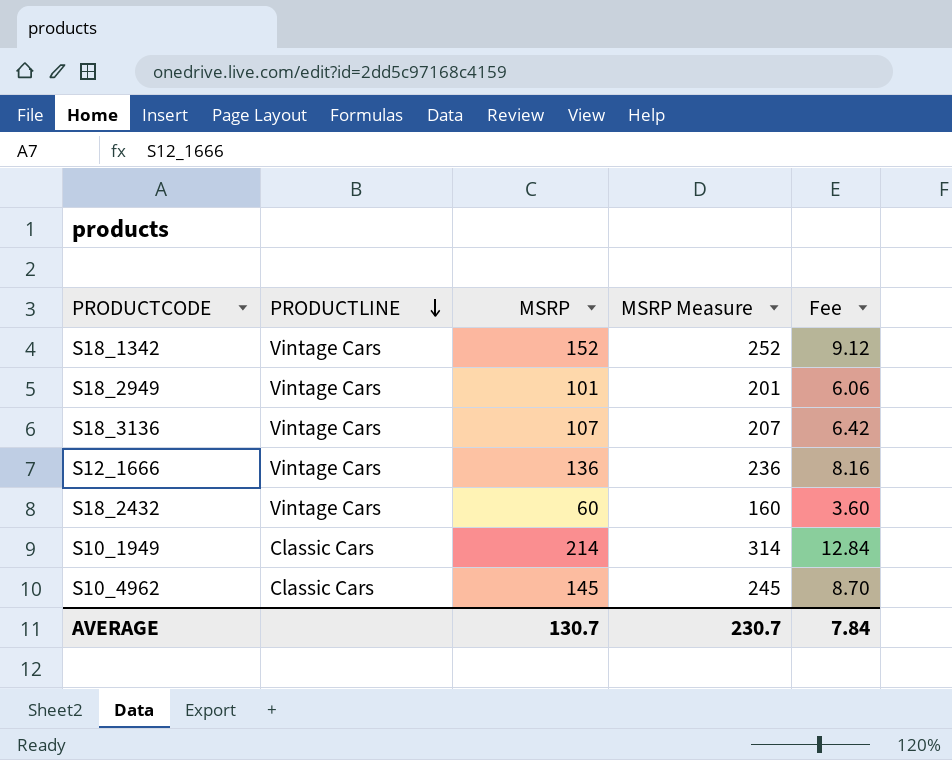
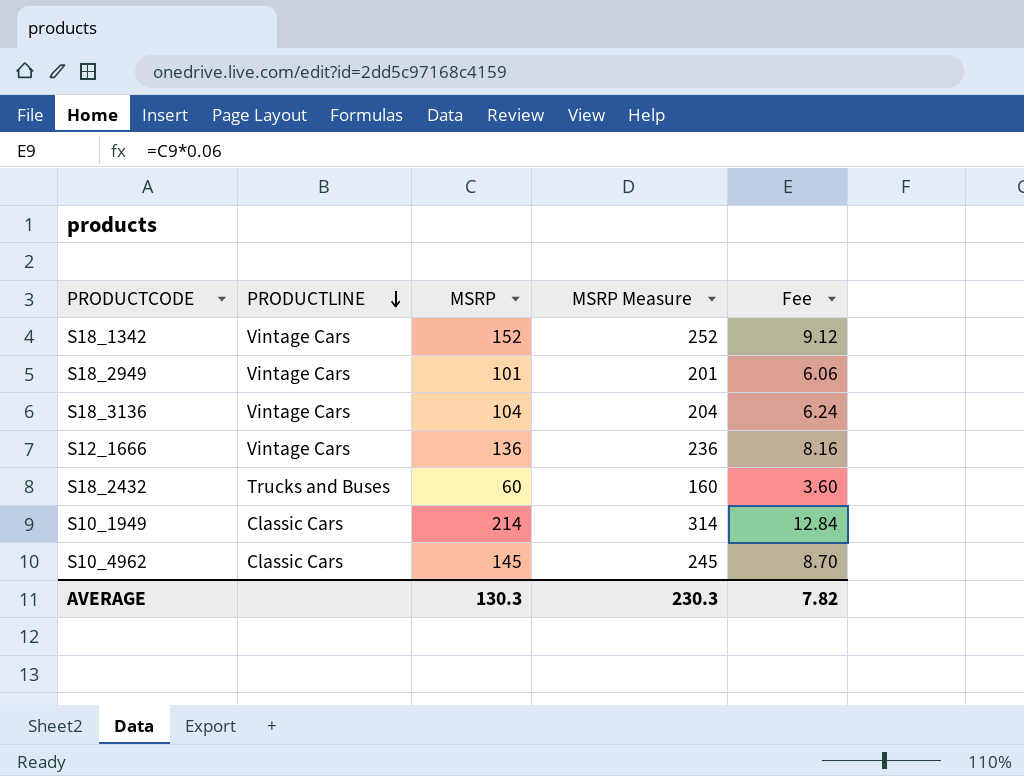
S18_3136 | MSRP: 107 -> 104
S18_3136 | MSRP Measure: 207 -> 204
S18_3136 | Fee: 6.42 -> 6.24
S18_2432 | PRODUCTLINE: Vintage Cars -> Trucks and Buses
AVERAGE | MSRP: 130.7 -> 130.3
AVERAGE | MSRP Measure: 230.7 -> 230.3
AVERAGE | Fee: 7.84 -> 7.82

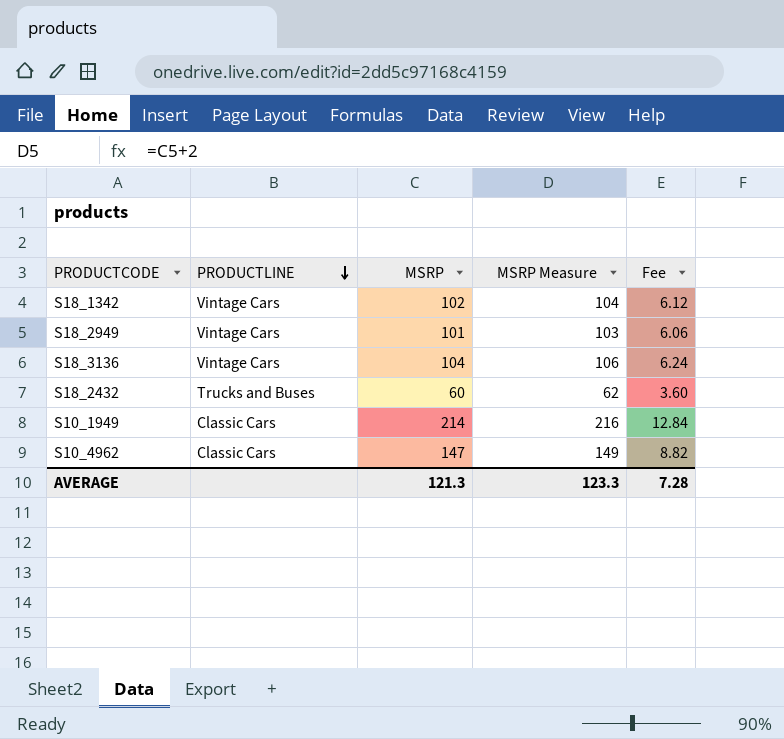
column MSRP Measure | formula: [MSRP] + 100 -> [MSRP] + 2
row S12_1666: Vintage Cars | 136 | 236 | 8.16 -> none
S18_1342 | MSRP: 152 -> 102
S18_1342 | Fee: 9.12 -> 6.12
S10_4962 | MSRP: 145 -> 147
S10_4962 | Fee: 8.70 -> 8.82
AVERAGE | MSRP: 130.3 -> 121.3
AVERAGE | MSRP Measure: 230.3 -> 123.3
AVERAGE | Fee: 7.82 -> 7.28

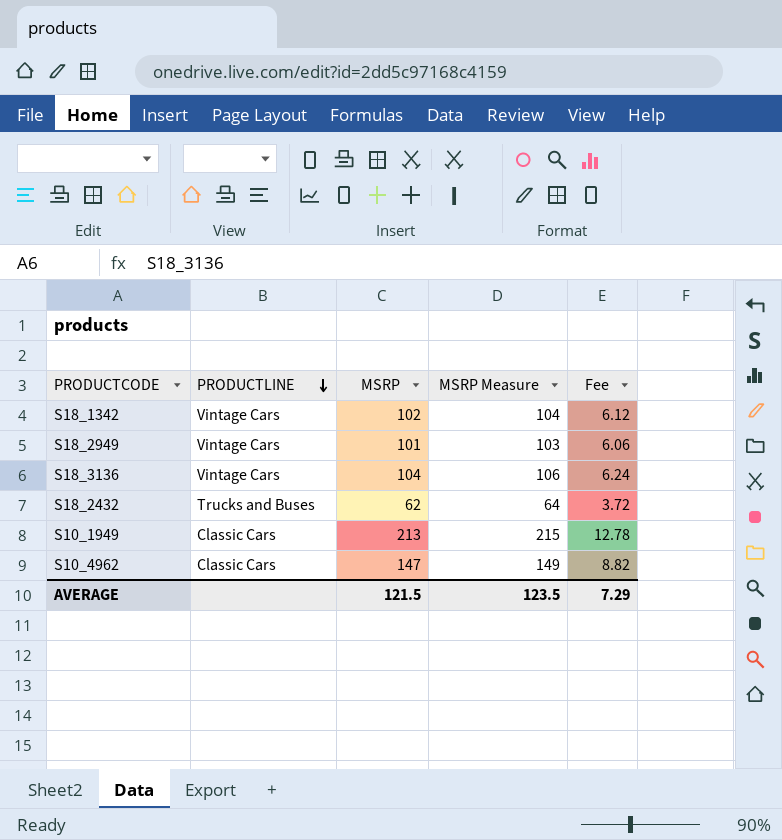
S18_2432 | MSRP: 60 -> 62
S18_2432 | MSRP Measure: 62 -> 64
S18_2432 | Fee: 3.60 -> 3.72
S10_1949 | MSRP: 214 -> 213
S10_1949 | MSRP Measure: 216 -> 215
S10_1949 | Fee: 12.84 -> 12.78
AVERAGE | MSRP: 121.3 -> 121.5
AVERAGE | MSRP Measure: 123.3 -> 123.5
AVERAGE | Fee: 7.28 -> 7.29

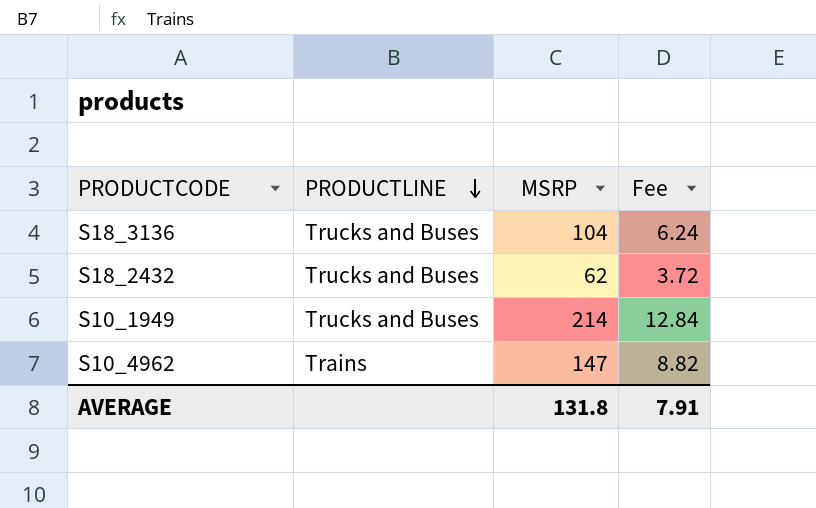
column MSRP Measure | formula: [MSRP] + 2 -> none
row S18_1342: Vintage Cars | 102 | 104 | 6.12 -> none
row S18_2949: Vintage Cars | 101 | 103 | 6.06 -> none
S18_3136 | PRODUCTLINE: Vintage Cars -> Trucks and Buses
S10_1949 | PRODUCTLINE: Classic Cars -> Trucks and Buses
S10_1949 | MSRP: 213 -> 214
S10_1949 | Fee: 12.78 -> 12.84
S10_4962 | PRODUCTLINE: Classic Cars -> Trains
AVERAGE | MSRP: 121.5 -> 131.8
AVERAGE | Fee: 7.29 -> 7.91

